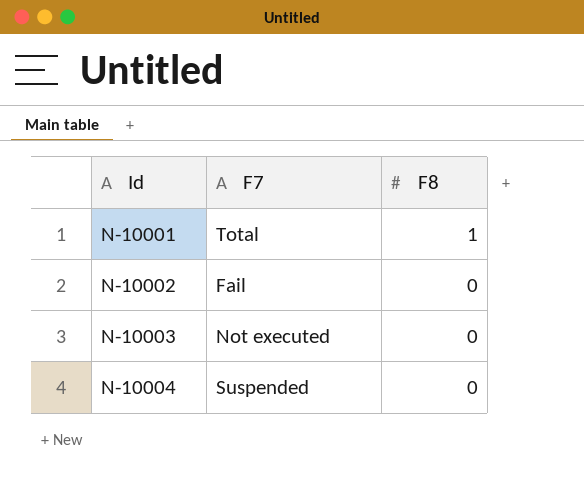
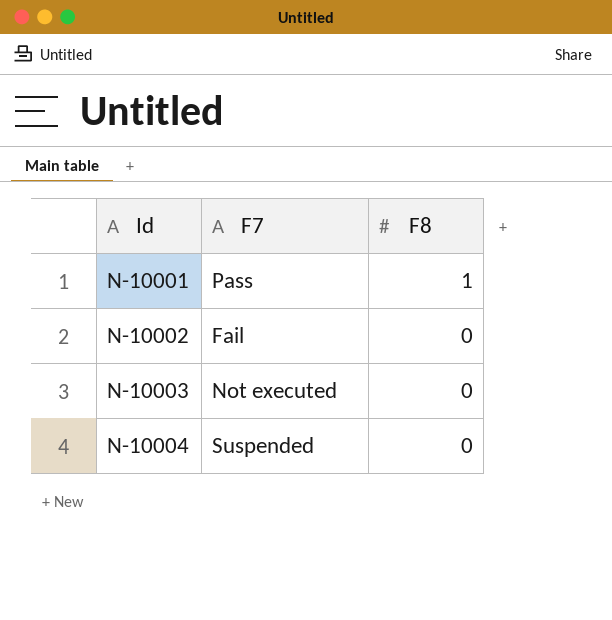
N-10001 | F7: Total -> Pass

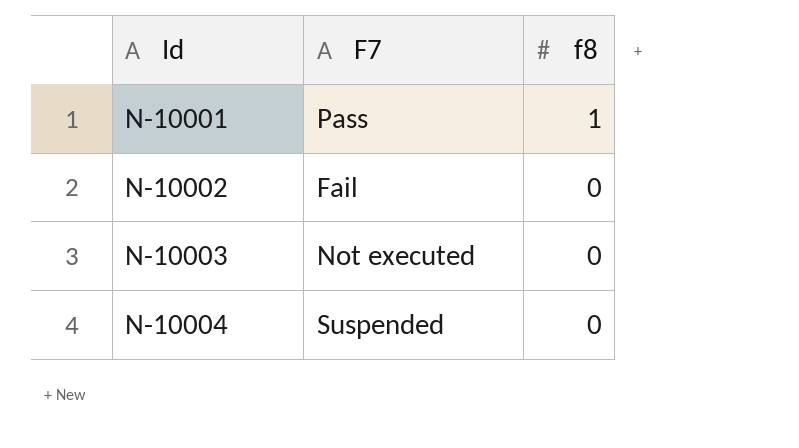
column name: F8 -> f8

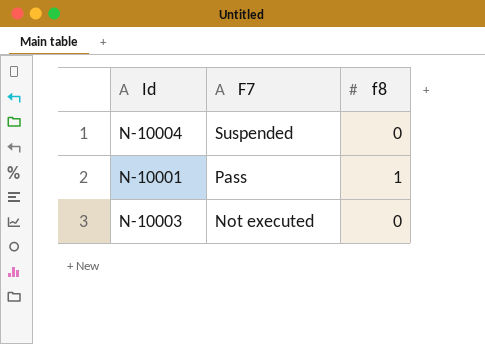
row order: Id ascending -> F7 descending
row N-10002: Fail | 0 -> none

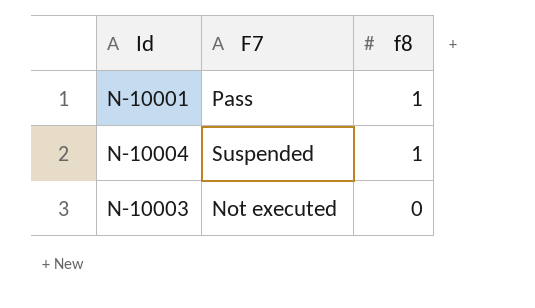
row order: F7 descending -> f8 descending
N-10004 | f8: 0 -> 1

